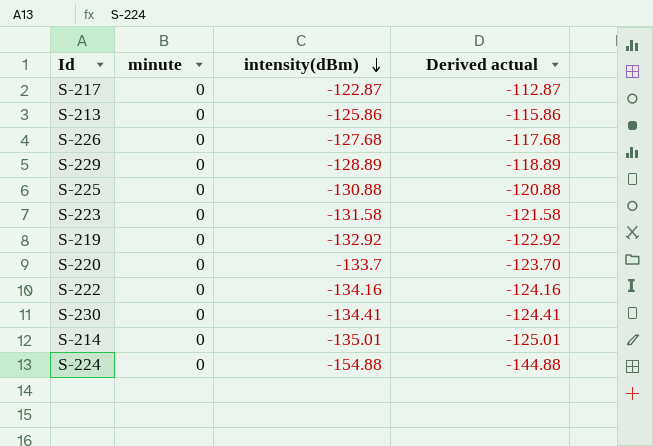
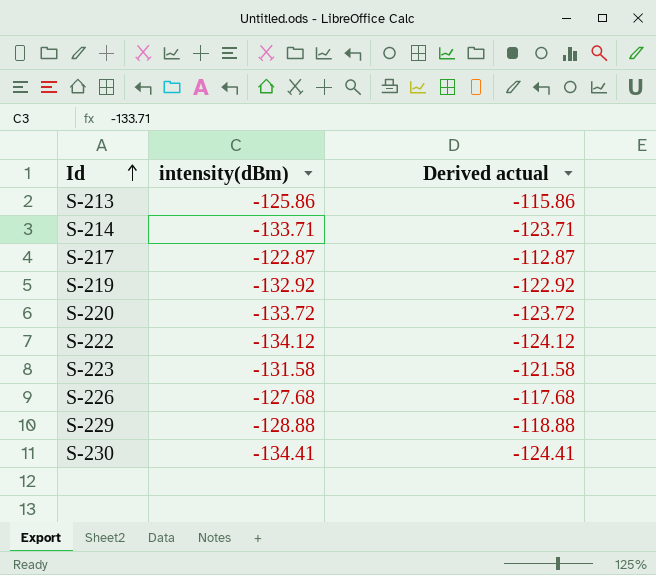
row order: intensity(dBm) descending -> Id ascending
column minute | position: 2 -> none
row S-225: 0 | -130.88 | -120.88 -> none
row S-224: 0 | -154.88 | -144.88 -> none
S-214 | intensity(dBm): -135.01 -> -133.71
S-214 | Derived actual: -125.01 -> -123.71
S-220 | intensity(dBm): -133.7 -> -133.72
S-220 | Derived actual: -123.70 -> -123.72
S-222 | intensity(dBm): -134.16 -> -134.12
S-222 | Derived actual: -124.16 -> -124.12
S-229 | intensity(dBm): -128.89 -> -128.88
S-229 | Derived actual: -118.89 -> -118.88

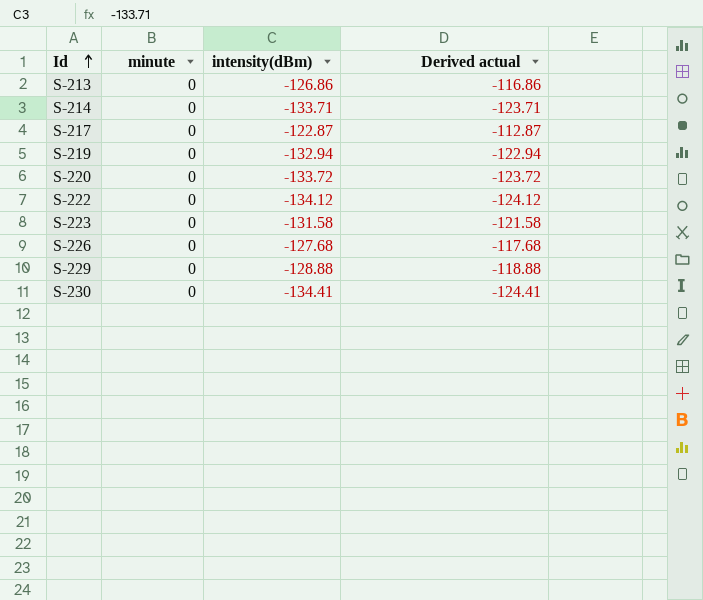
column minute | position: none -> 2
S-213 | intensity(dBm): -125.86 -> -126.86
S-213 | Derived actual: -115.86 -> -116.86
S-219 | intensity(dBm): -132.92 -> -132.94
S-219 | Derived actual: -122.92 -> -122.94

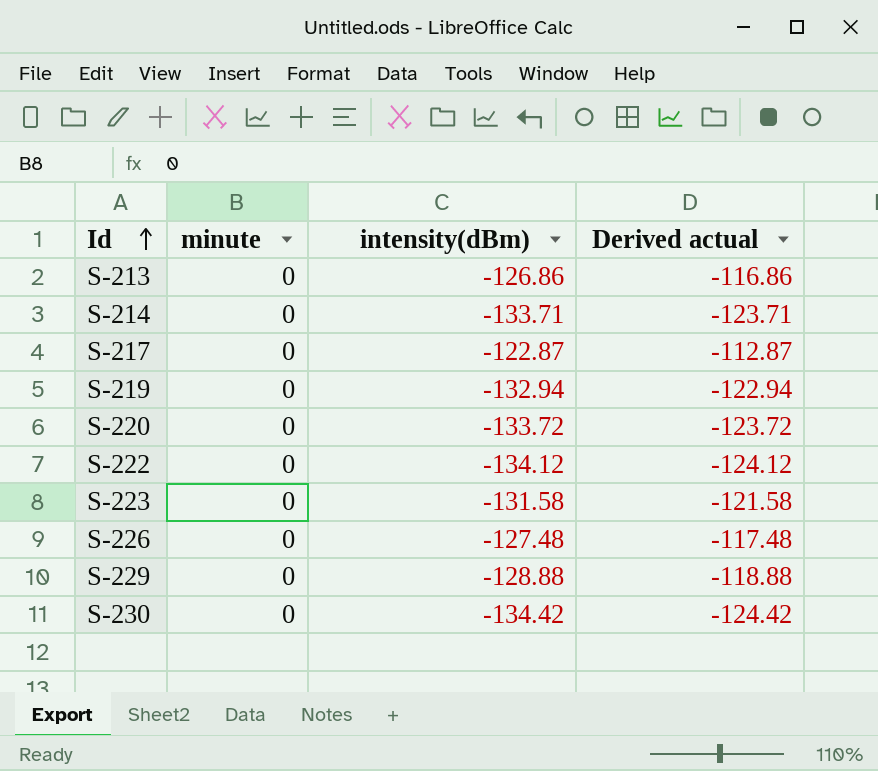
S-226 | intensity(dBm): -127.68 -> -127.48
S-226 | Derived actual: -117.68 -> -117.48
S-230 | intensity(dBm): -134.41 -> -134.42
S-230 | Derived actual: -124.41 -> -124.42

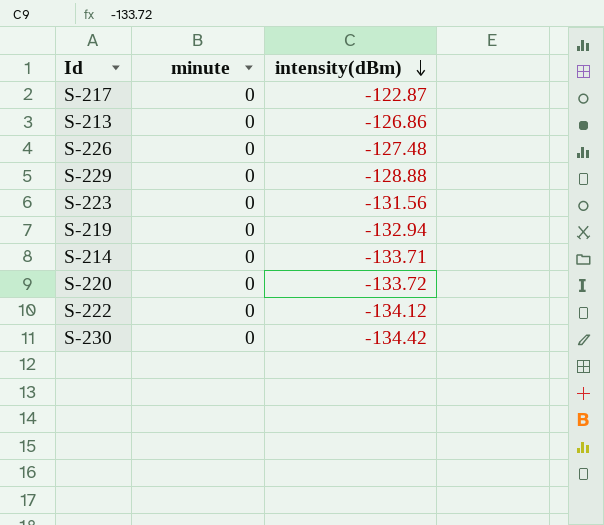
row order: Id ascending -> intensity(dBm) descending
column Derived actual | formula: [intensity(dBm)] + 10 -> none
S-223 | intensity(dBm): -131.58 -> -131.56

